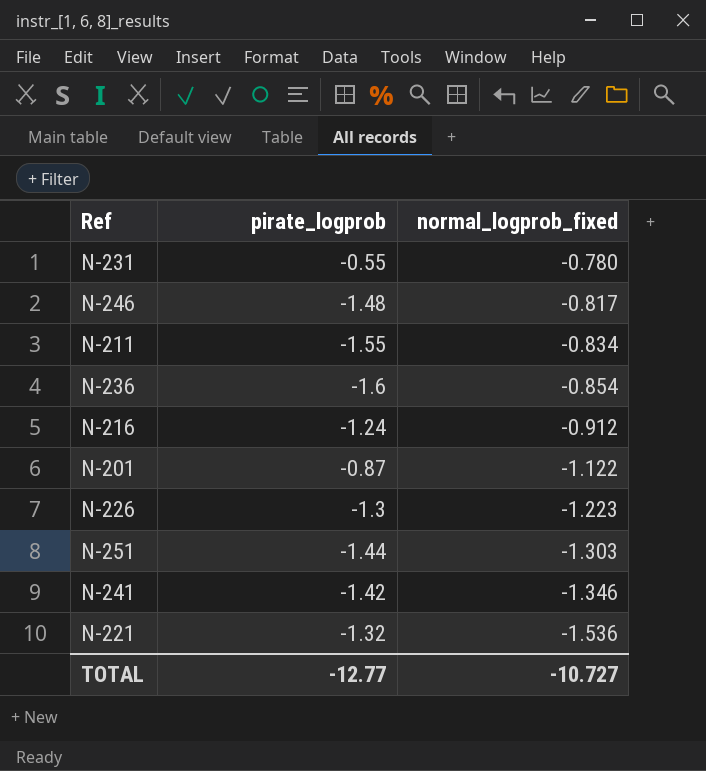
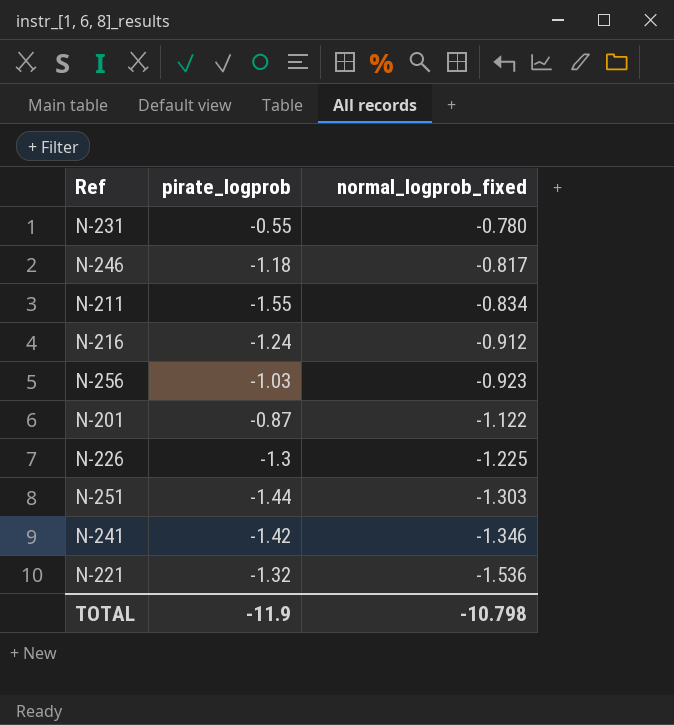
row N-236: -1.6 | -0.854 -> none
N-246 | pirate_logprob: -1.48 -> -1.18
row N-256: none -> -1.03 | -0.923
N-226 | normal_logprob_fixed: -1.223 -> -1.225
TOTAL | pirate_logprob: -12.77 -> -11.9
TOTAL | normal_logprob_fixed: -10.727 -> -10.798

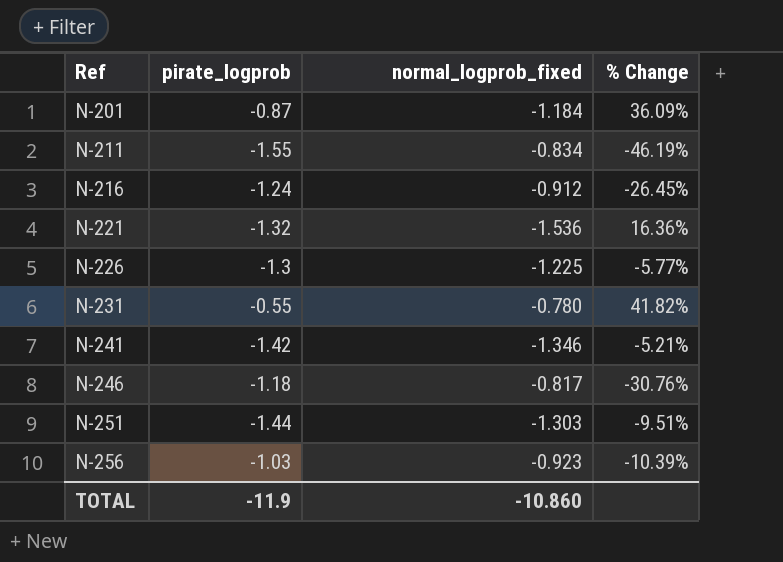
row order: normal_logprob_fixed descending -> Ref ascending
column % Change | formula: none -> ([normal_logprob_fixed] - [pirate_logprob]) / [pirate_logprob]
N-201 | normal_logprob_fixed: -1.122 -> -1.184
TOTAL | normal_logprob_fixed: -10.798 -> -10.860

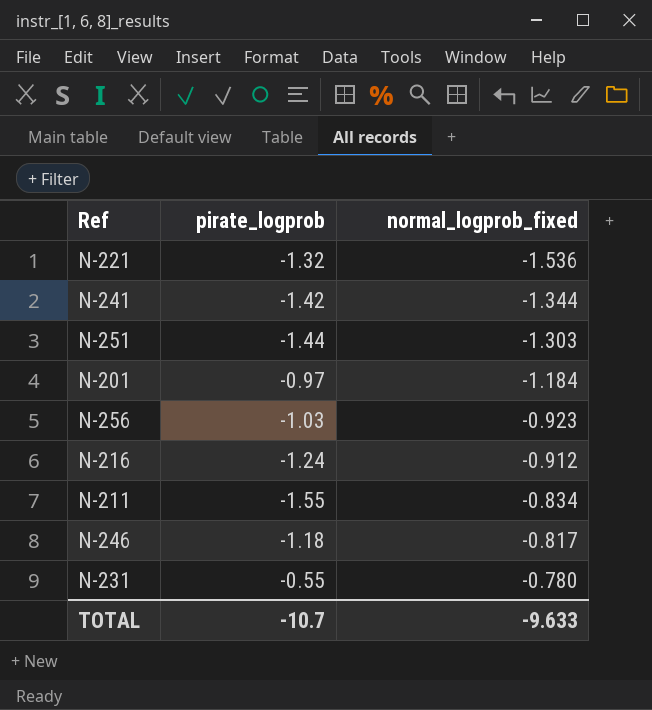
row order: Ref ascending -> normal_logprob_fixed ascending
column % Change | formula: ([normal_logprob_fixed] - [pirate_logprob]) / [pirate_logprob] -> none
row N-226: -1.3 | -1.225 | -5.77% -> none
N-241 | normal_logprob_fixed: -1.346 -> -1.344
N-201 | pirate_logprob: -0.87 -> -0.97
TOTAL | pirate_logprob: -11.9 -> -10.7
TOTAL | normal_logprob_fixed: -10.860 -> -9.633

